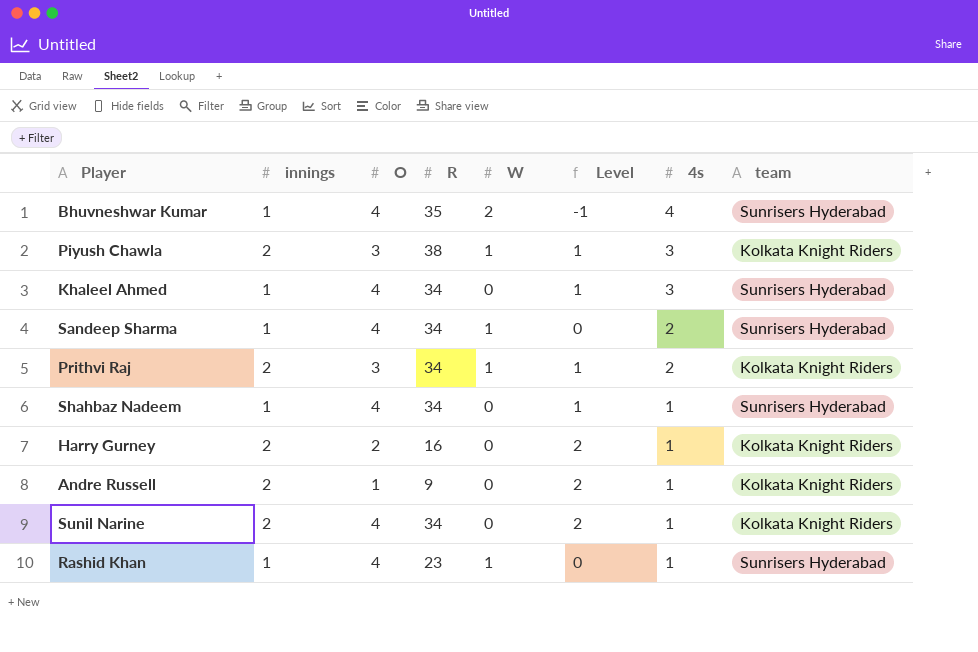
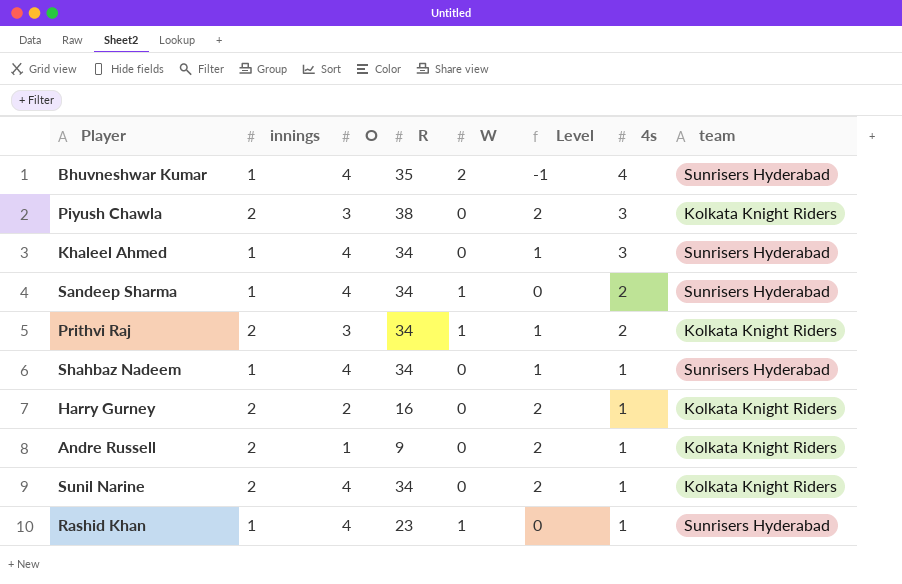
Piyush Chawla | W: 1 -> 0
Piyush Chawla | Level: 1 -> 2

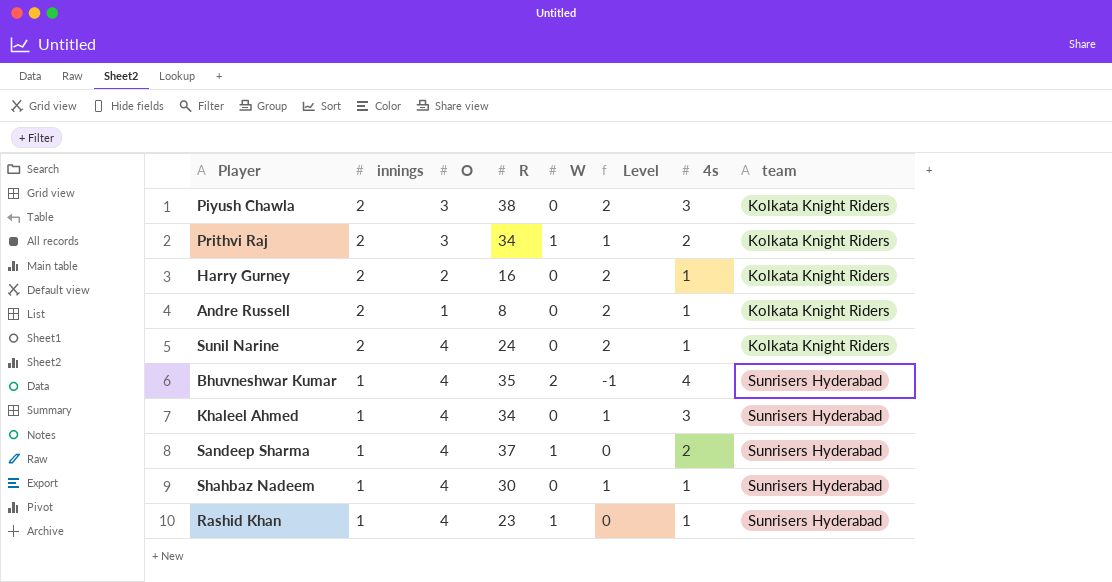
row order: 4s descending -> innings descending
Andre Russell | R: 9 -> 8
Sunil Narine | R: 34 -> 24
Sandeep Sharma | R: 34 -> 37
Shahbaz Nadeem | R: 34 -> 30

